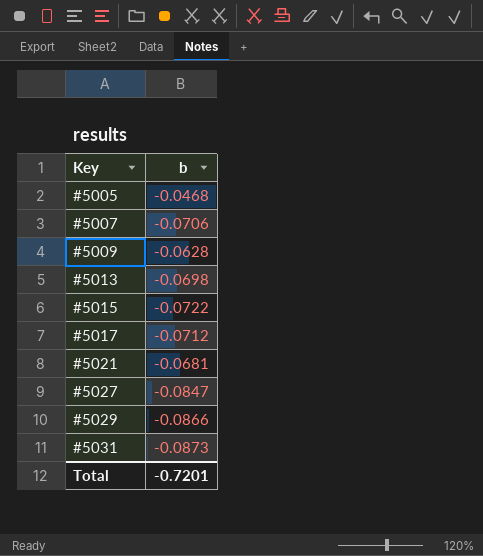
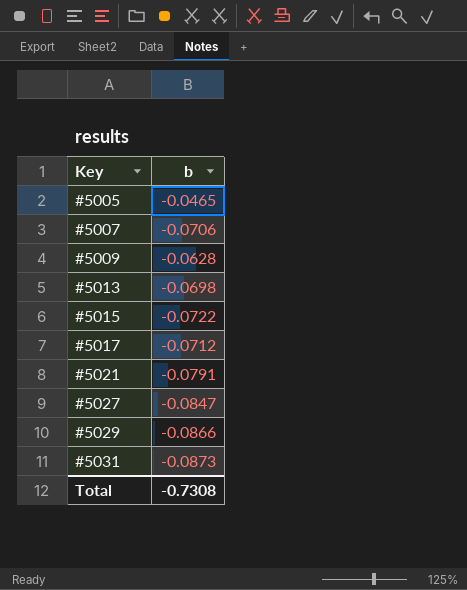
#5005 | b: -0.0468 -> -0.0465
#5021 | b: -0.0681 -> -0.0791
Total | b: -0.7201 -> -0.7308

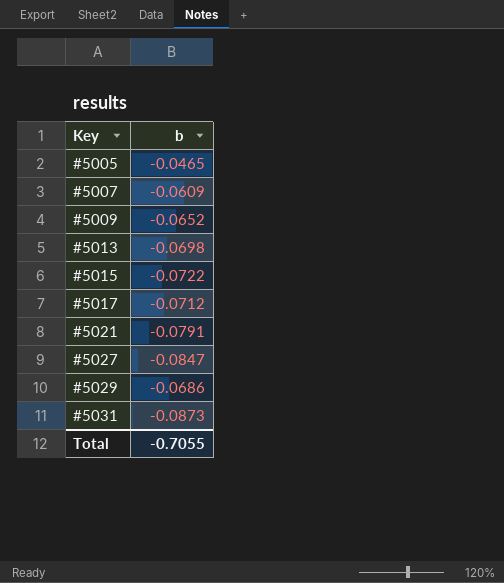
#5007 | b: -0.0706 -> -0.0609
#5009 | b: -0.0628 -> -0.0652
#5029 | b: -0.0866 -> -0.0686
Total | b: -0.7308 -> -0.7055

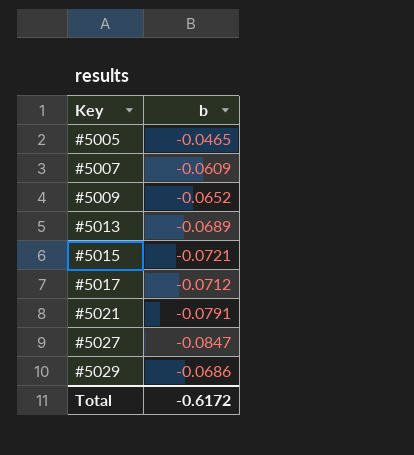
row #5031: -0.0873 -> none
#5013 | b: -0.0698 -> -0.0689
#5015 | b: -0.0722 -> -0.0721
Total | b: -0.7055 -> -0.6172

